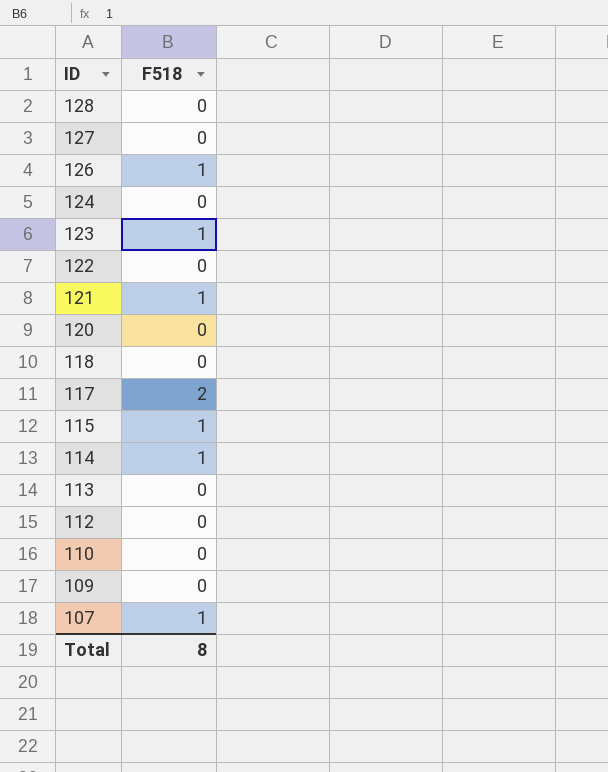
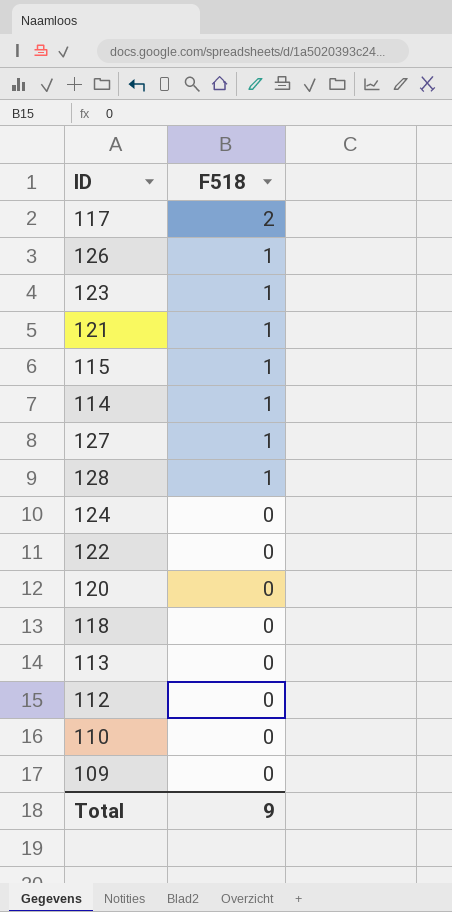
row order: ID descending -> F518 descending
row 107: 1 -> none
127 | F518: 0 -> 1
128 | F518: 0 -> 1
Total | F518: 8 -> 9

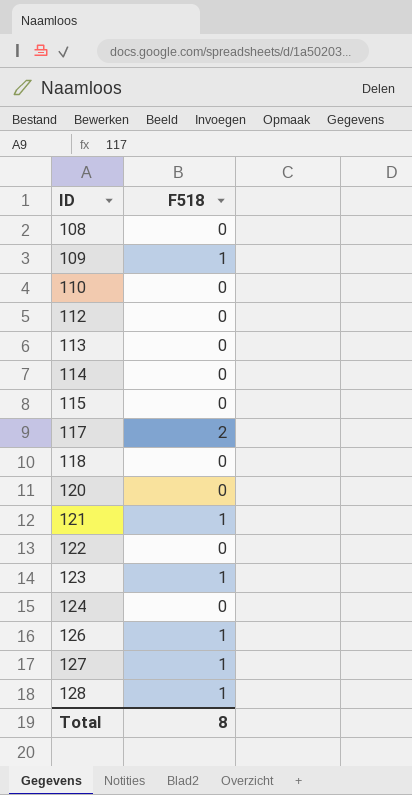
row order: F518 descending -> ID ascending
row 108: none -> 0
109 | F518: 0 -> 1
114 | F518: 1 -> 0
115 | F518: 1 -> 0
Total | F518: 9 -> 8

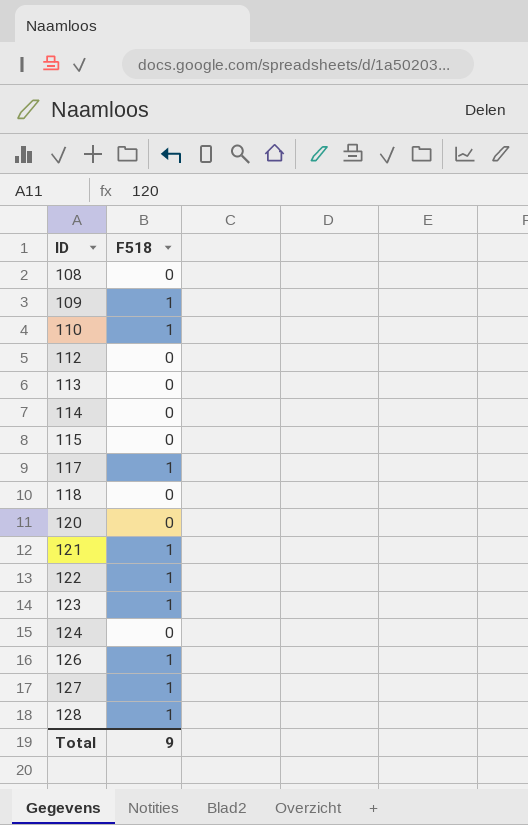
110 | F518: 0 -> 1
117 | F518: 2 -> 1
122 | F518: 0 -> 1
Total | F518: 8 -> 9

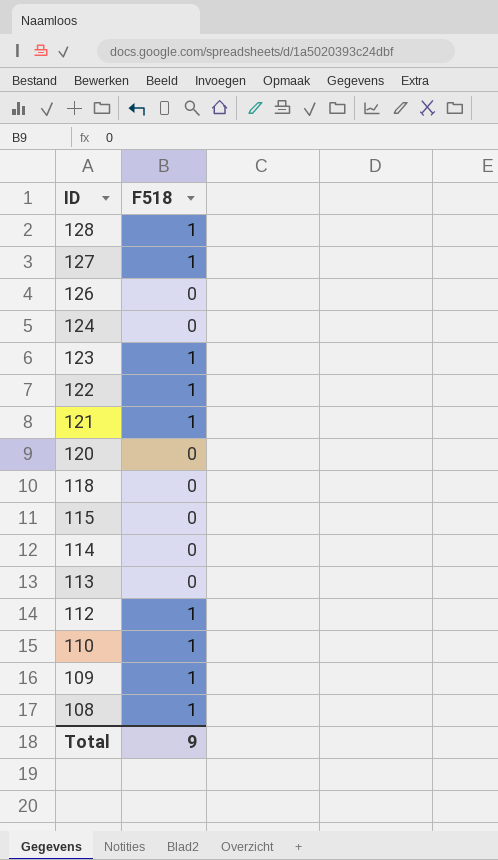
row order: ID ascending -> ID descending
row 117: 1 -> none
126 | F518: 1 -> 0
112 | F518: 0 -> 1
108 | F518: 0 -> 1

